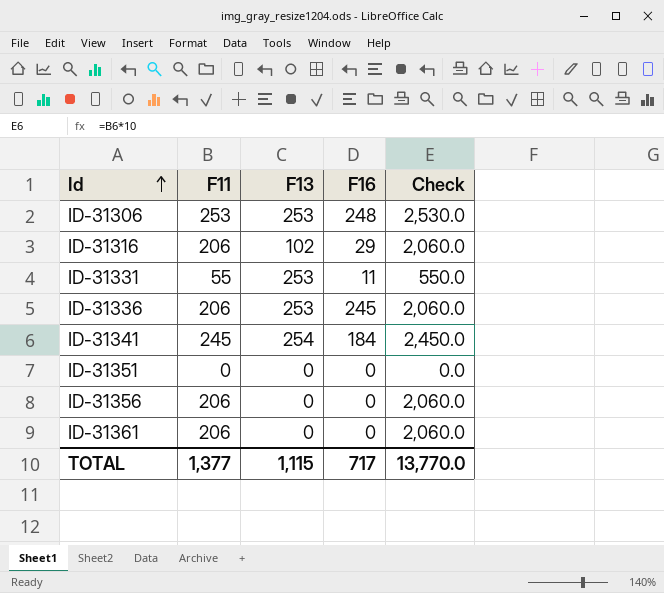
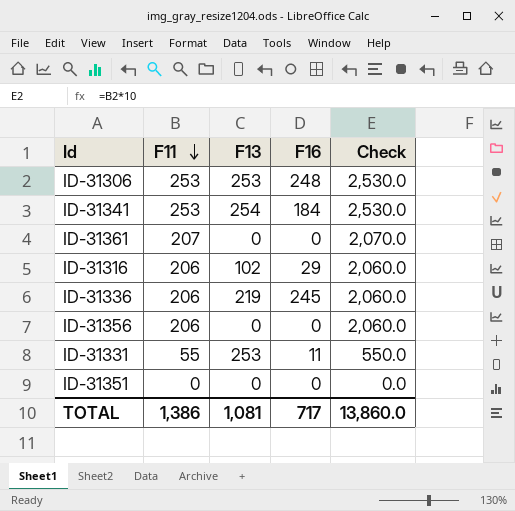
row order: Id ascending -> F11 descending
ID-31341 | F11: 245 -> 253
ID-31341 | Check: 2,450.0 -> 2,530.0
ID-31361 | F11: 206 -> 207
ID-31361 | Check: 2,060.0 -> 2,070.0
ID-31336 | F13: 253 -> 219
TOTAL | F11: 1,377 -> 1,386
TOTAL | F13: 1,115 -> 1,081
TOTAL | Check: 13,770.0 -> 13,860.0

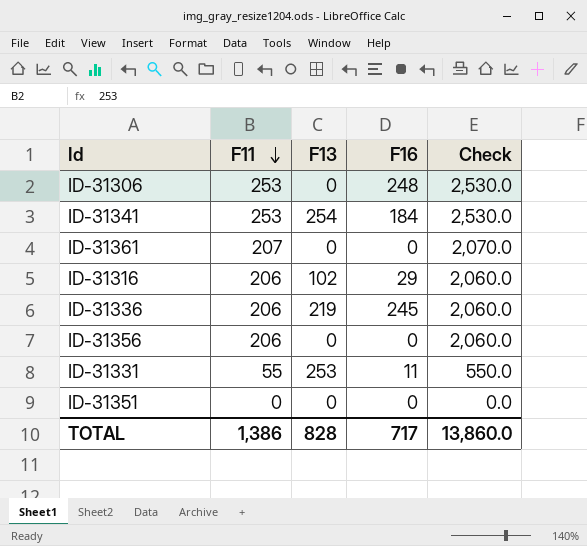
ID-31306 | F13: 253 -> 0
TOTAL | F13: 1,081 -> 828

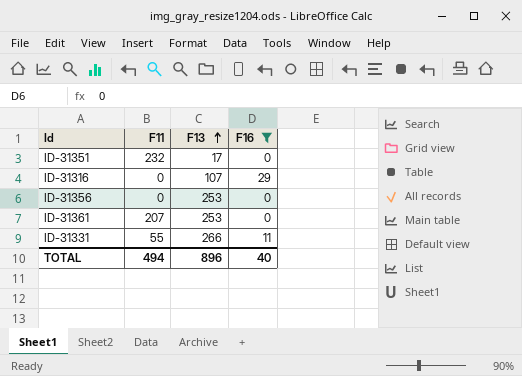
filter: none -> F16 <= 29
row order: F11 descending -> F13 ascending
column Check | formula: [F11] * 10 -> none
ID-31351 | F11: 0 -> 232
ID-31351 | F13: 0 -> 17
ID-31316 | F11: 206 -> 0
ID-31316 | F13: 102 -> 107
ID-31356 | F11: 206 -> 0
ID-31356 | F13: 0 -> 253
ID-31361 | F13: 0 -> 253
ID-31331 | F13: 253 -> 266
TOTAL | F11: 1,386 -> 494
TOTAL | F13: 828 -> 896
TOTAL | F16: 717 -> 40

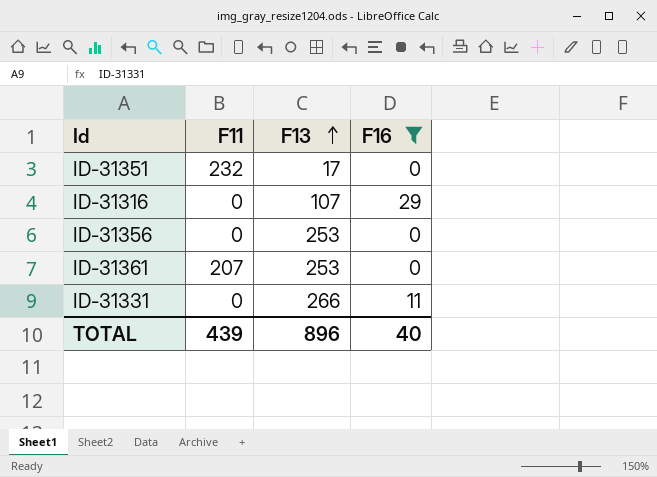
ID-31331 | F11: 55 -> 0
TOTAL | F11: 494 -> 439

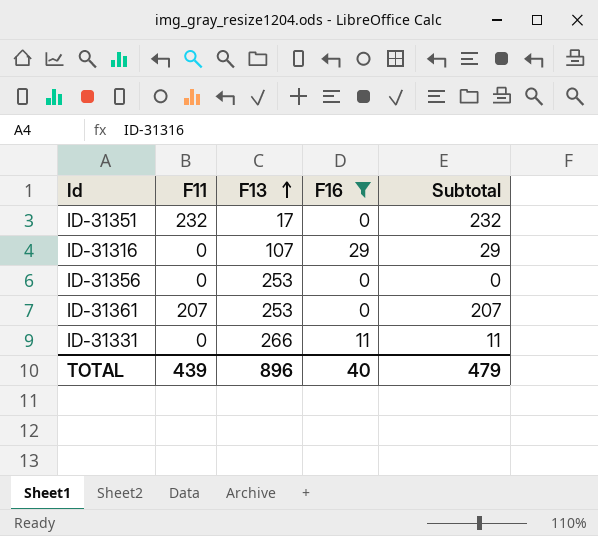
column Subtotal | formula: none -> [F11] + [F16]

